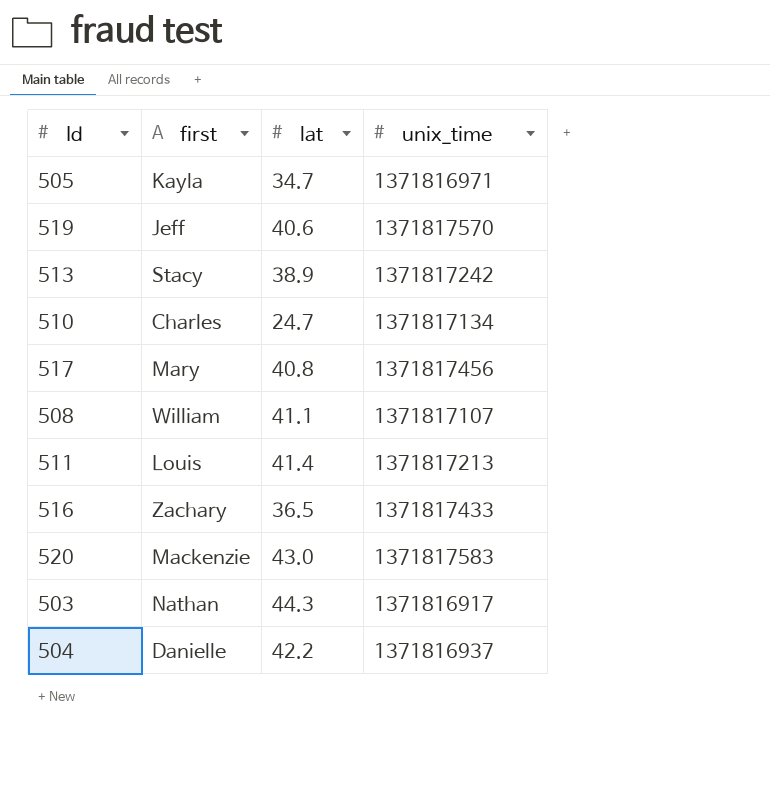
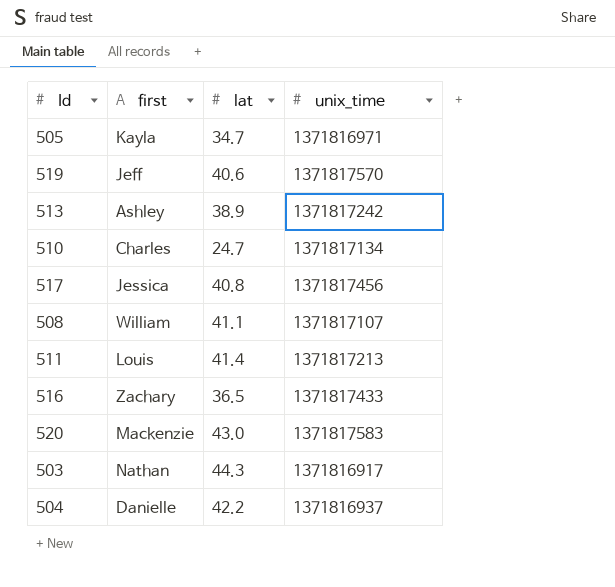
513 | first: Stacy -> Ashley
517 | first: Mary -> Jessica

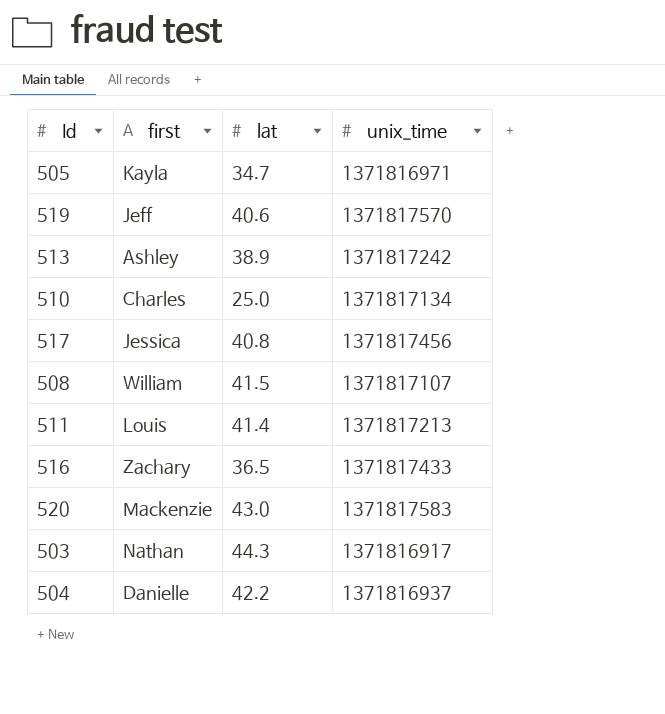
510 | lat: 24.7 -> 25.0
508 | lat: 41.1 -> 41.5

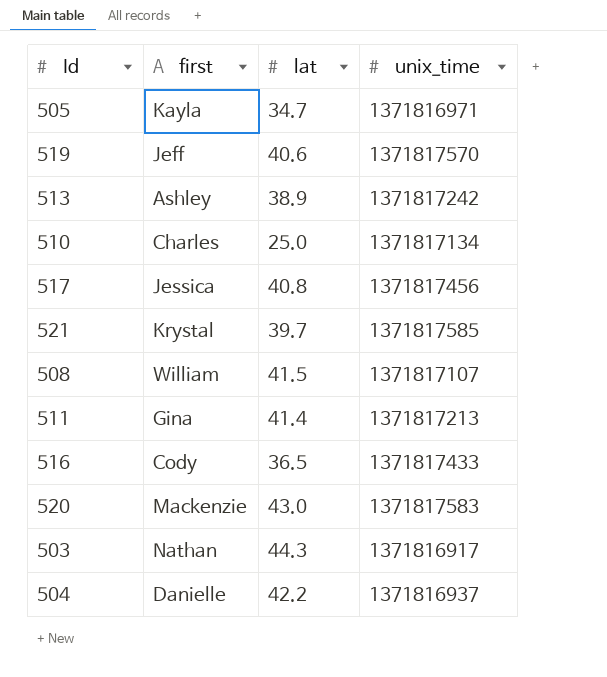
row 521: none -> Krystal | 39.7 | 1371817585
511 | first: Louis -> Gina
516 | first: Zachary -> Cody

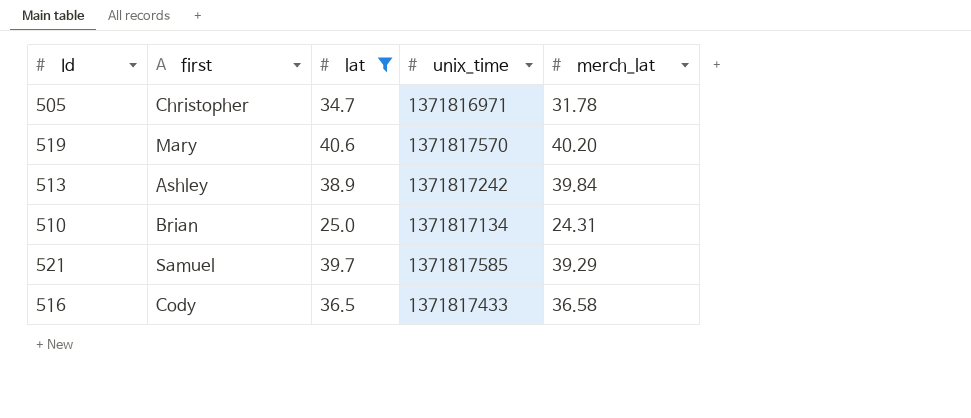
filter: none -> lat <= 40.6
column merch_lat | position: none -> 5
505 | first: Kayla -> Christopher
519 | first: Jeff -> Mary
510 | first: Charles -> Brian
521 | first: Krystal -> Samuel

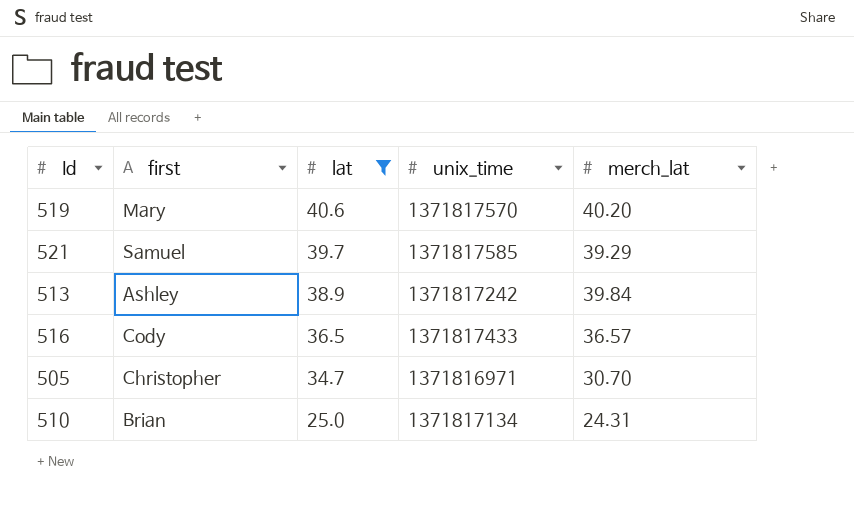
row order: none -> lat descending
516 | merch_lat: 36.58 -> 36.57
505 | merch_lat: 31.78 -> 30.70

